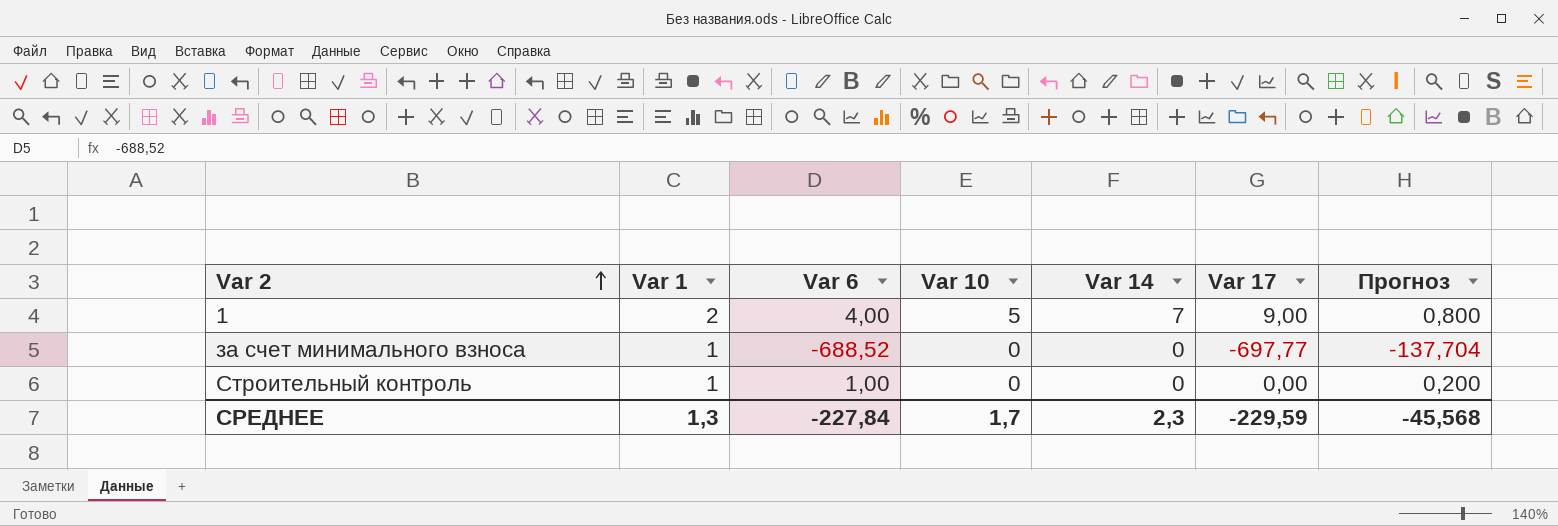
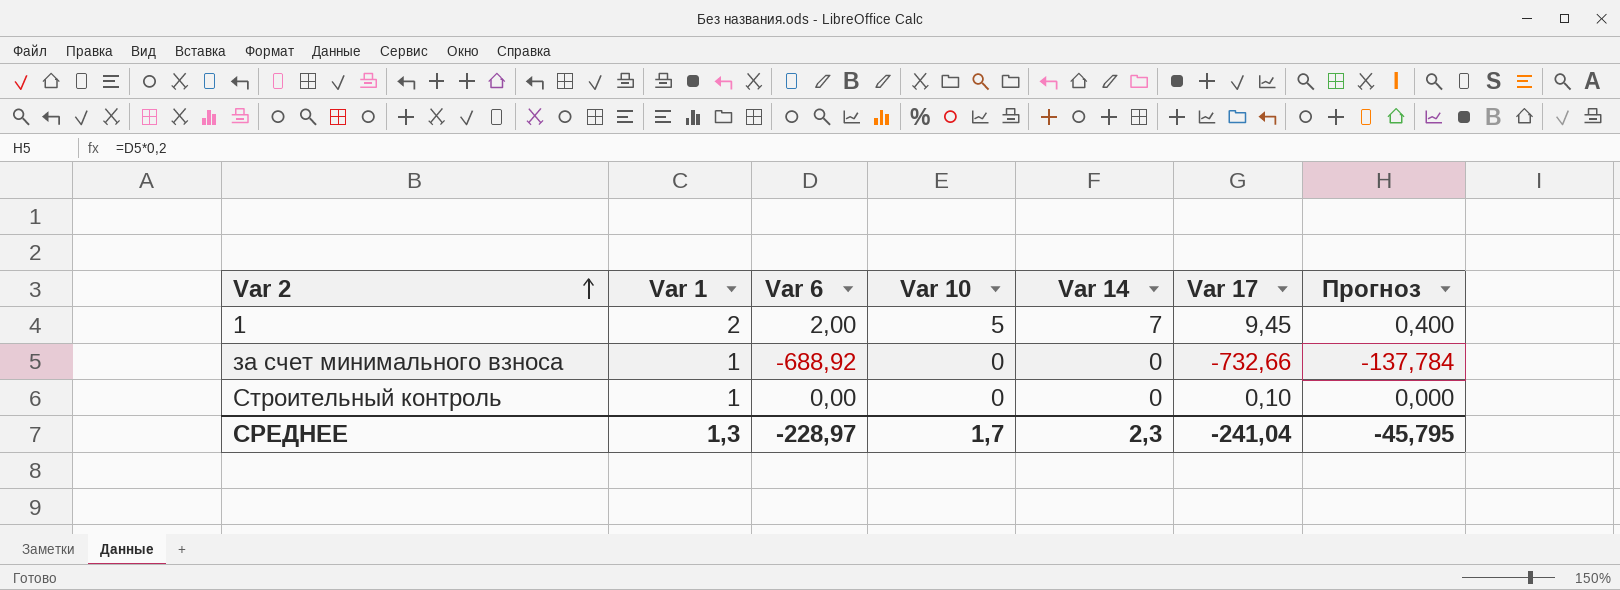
1 | Var 6: 4,00 -> 2,00
1 | Var 17: 9,00 -> 9,45
1 | Прогноз: 0,800 -> 0,400
за счет минимального взноса | Var 6: -688,52 -> -688,92
за счет минимального взноса | Var 17: -697,77 -> -732,66
за счет минимального взноса | Прогноз: -137,704 -> -137,784
Строительный контроль | Var 6: 1,00 -> 0,00
Строительный контроль | Var 17: 0,00 -> 0,10
Строительный контроль | Прогноз: 0,200 -> 0,000
СРЕДНЕЕ | Var 6: -227,84 -> -228,97
СРЕДНЕЕ | Var 17: -229,59 -> -241,04
СРЕДНЕЕ | Прогноз: -45,568 -> -45,795

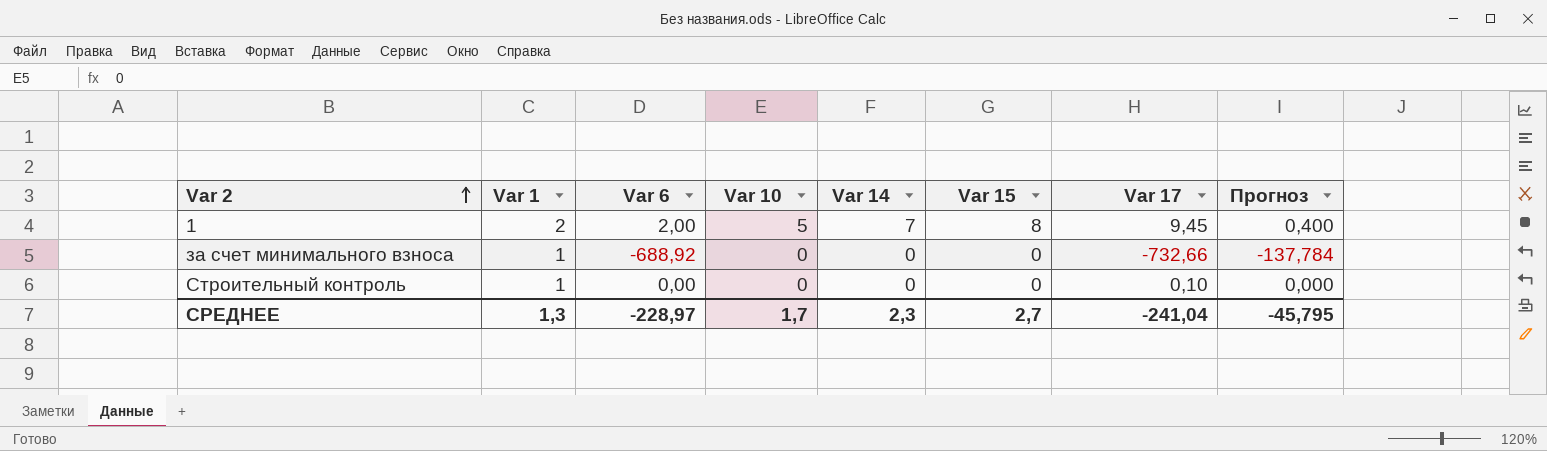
column Var 15 | position: none -> 6

